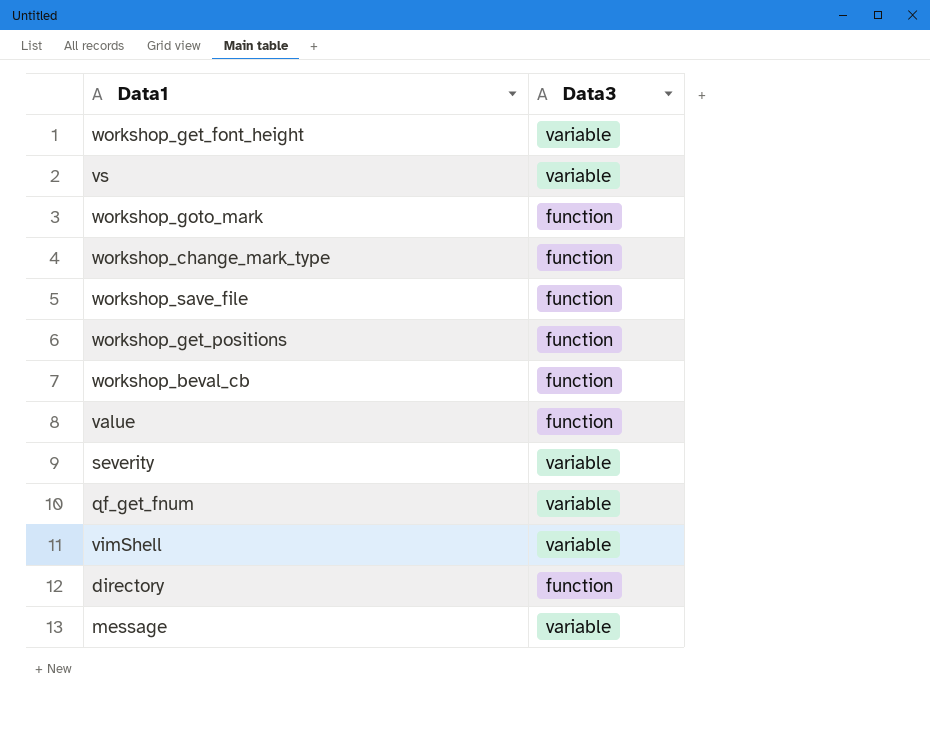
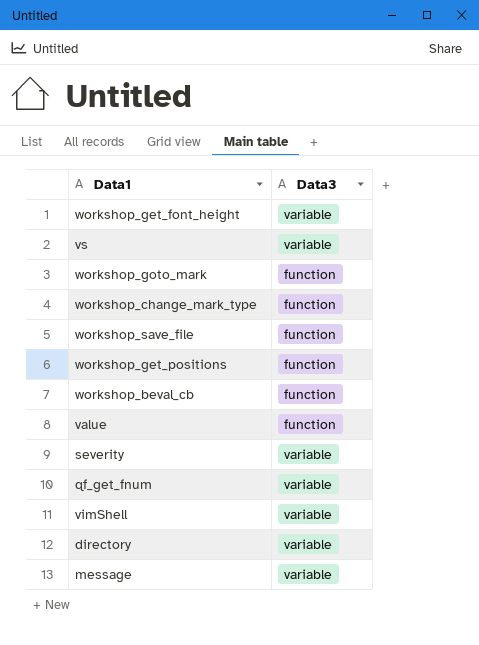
directory | Data3: function -> variable

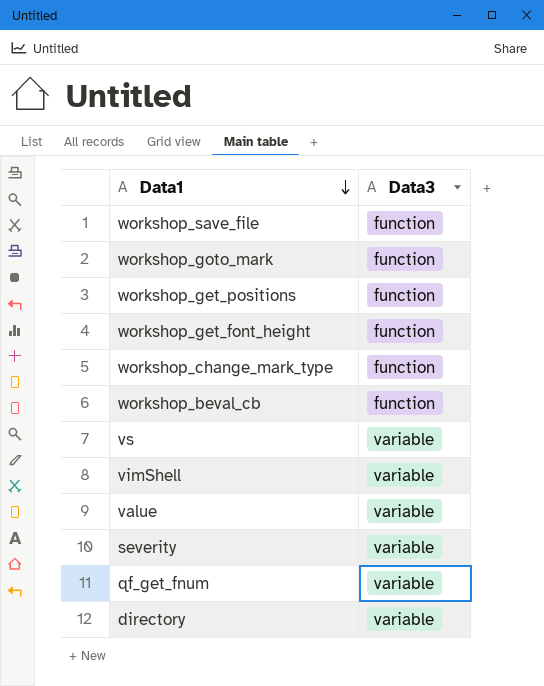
row order: none -> Data1 descending
row message: variable -> none
workshop_get_font_height | Data3: variable -> function
value | Data3: function -> variable

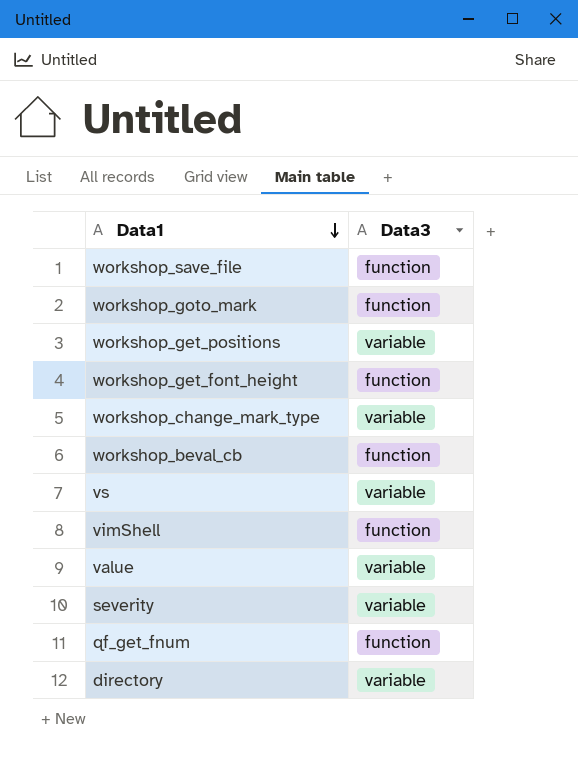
workshop_get_positions | Data3: function -> variable
workshop_change_mark_type | Data3: function -> variable
vimShell | Data3: variable -> function
qf_get_fnum | Data3: variable -> function

